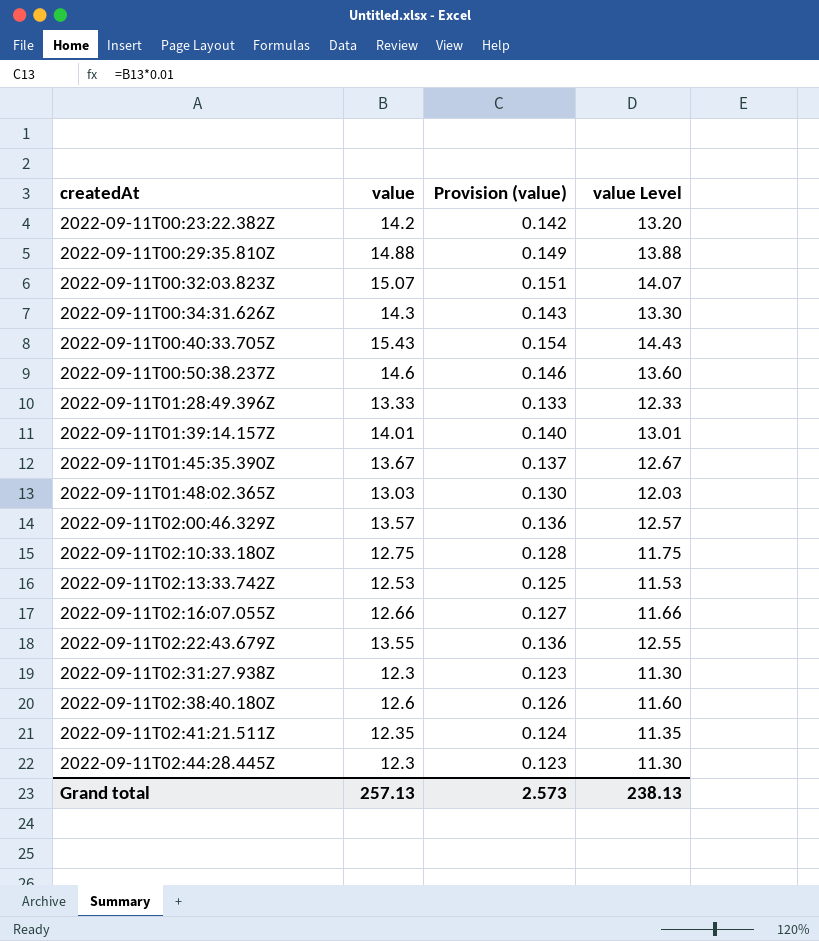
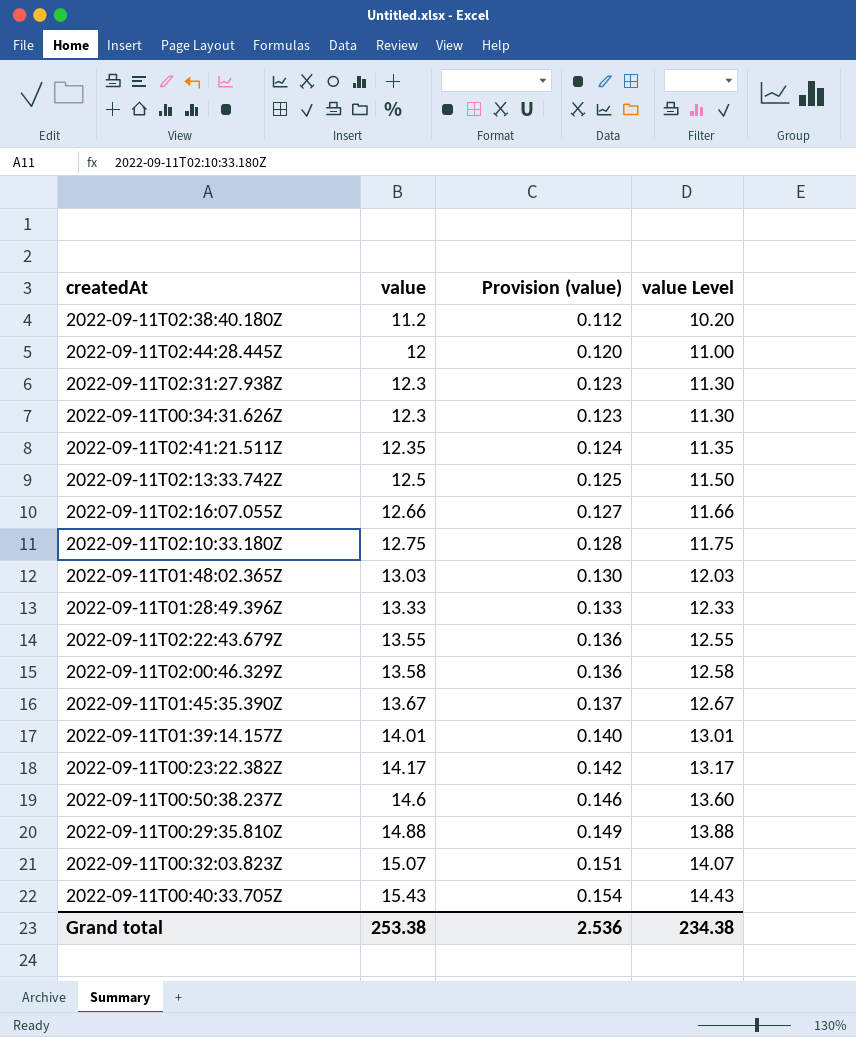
row order: createdAt ascending -> value ascending
2022-09-11T02:38:40.180Z | value: 12.6 -> 11.2
2022-09-11T02:38:40.180Z | Provision (value): 0.126 -> 0.112
2022-09-11T02:38:40.180Z | value Level: 11.60 -> 10.20
2022-09-11T02:44:28.445Z | value: 12.3 -> 12
2022-09-11T02:44:28.445Z | Provision (value): 0.123 -> 0.120
2022-09-11T02:44:28.445Z | value Level: 11.30 -> 11.00
2022-09-11T00:34:31.626Z | value: 14.3 -> 12.3
2022-09-11T00:34:31.626Z | Provision (value): 0.143 -> 0.123
2022-09-11T00:34:31.626Z | value Level: 13.30 -> 11.30
2022-09-11T02:13:33.742Z | value: 12.53 -> 12.5
2022-09-11T02:13:33.742Z | value Level: 11.53 -> 11.50
2022-09-11T02:00:46.329Z | value: 13.57 -> 13.58
2022-09-11T02:00:46.329Z | value Level: 12.57 -> 12.58
2022-09-11T00:23:22.382Z | value: 14.2 -> 14.17
2022-09-11T00:23:22.382Z | value Level: 13.20 -> 13.17
Grand total | value: 257.13 -> 253.38
Grand total | Provision (value): 2.573 -> 2.536
Grand total | value Level: 238.13 -> 234.38

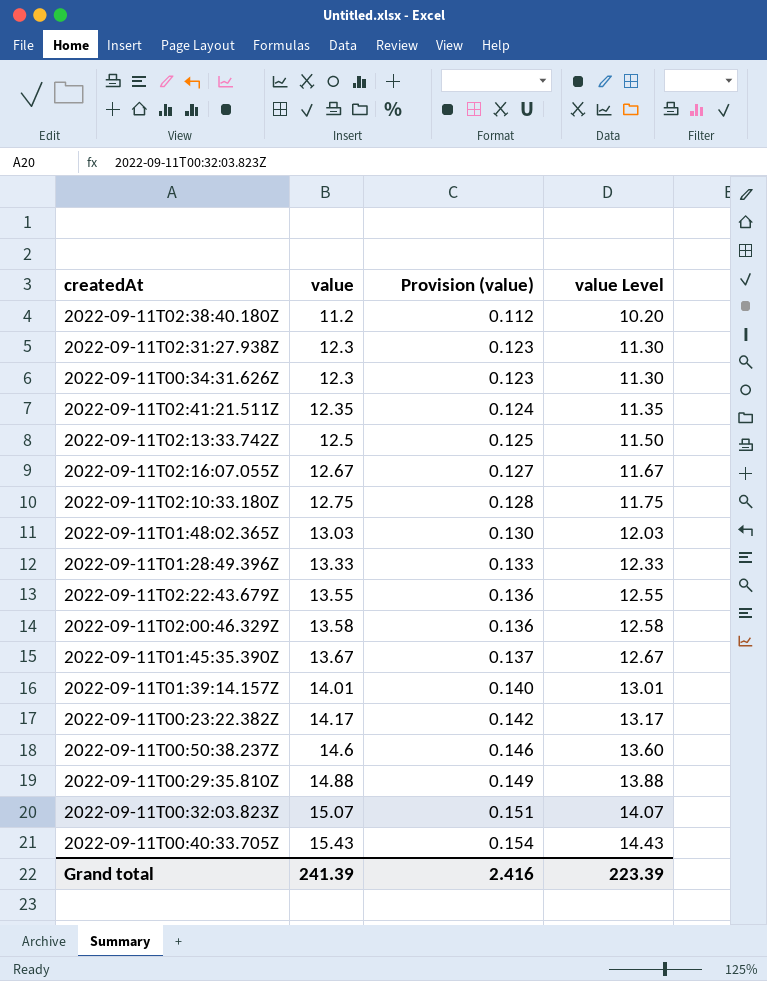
row 2022-09-11T02:44:28.445Z: 12 | 0.120 | 11.00 -> none
2022-09-11T02:16:07.055Z | value: 12.66 -> 12.67
2022-09-11T02:16:07.055Z | value Level: 11.66 -> 11.67
Grand total | value: 253.38 -> 241.39
Grand total | Provision (value): 2.536 -> 2.416
Grand total | value Level: 234.38 -> 223.39

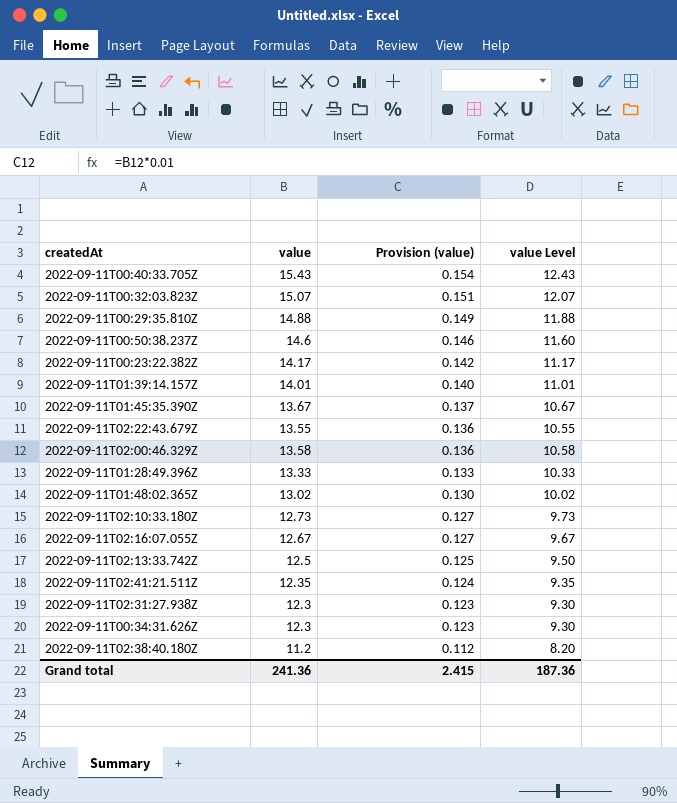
row order: value ascending -> Provision (value) descending
column value Level | formula: [value] - 1 -> [value] - 3
2022-09-11T01:48:02.365Z | value: 13.03 -> 13.02
2022-09-11T02:10:33.180Z | value: 12.75 -> 12.73
2022-09-11T02:10:33.180Z | Provision (value): 0.128 -> 0.127
Grand total | value: 241.39 -> 241.36
Grand total | Provision (value): 2.416 -> 2.415
Grand total | value Level: 223.39 -> 187.36

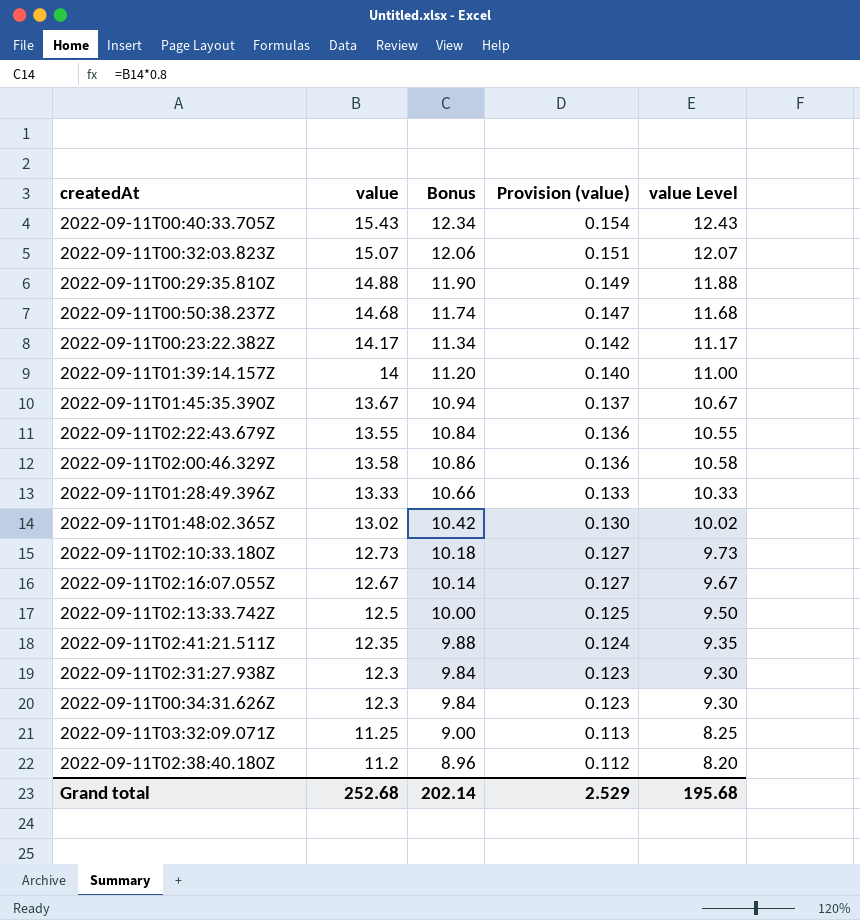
column Bonus | formula: none -> [value] * 0.8
2022-09-11T00:50:38.237Z | value: 14.6 -> 14.68
2022-09-11T00:50:38.237Z | Provision (value): 0.146 -> 0.147
2022-09-11T00:50:38.237Z | value Level: 11.60 -> 11.68
2022-09-11T01:39:14.157Z | value: 14.01 -> 14
2022-09-11T01:39:14.157Z | value Level: 11.01 -> 11.00
row 2022-09-11T03:32:09.071Z: none -> 11.25 | 9.00 | 0.113 | 8.25
Grand total | value: 241.36 -> 252.68
Grand total | Provision (value): 2.415 -> 2.529
Grand total | value Level: 187.36 -> 195.68

